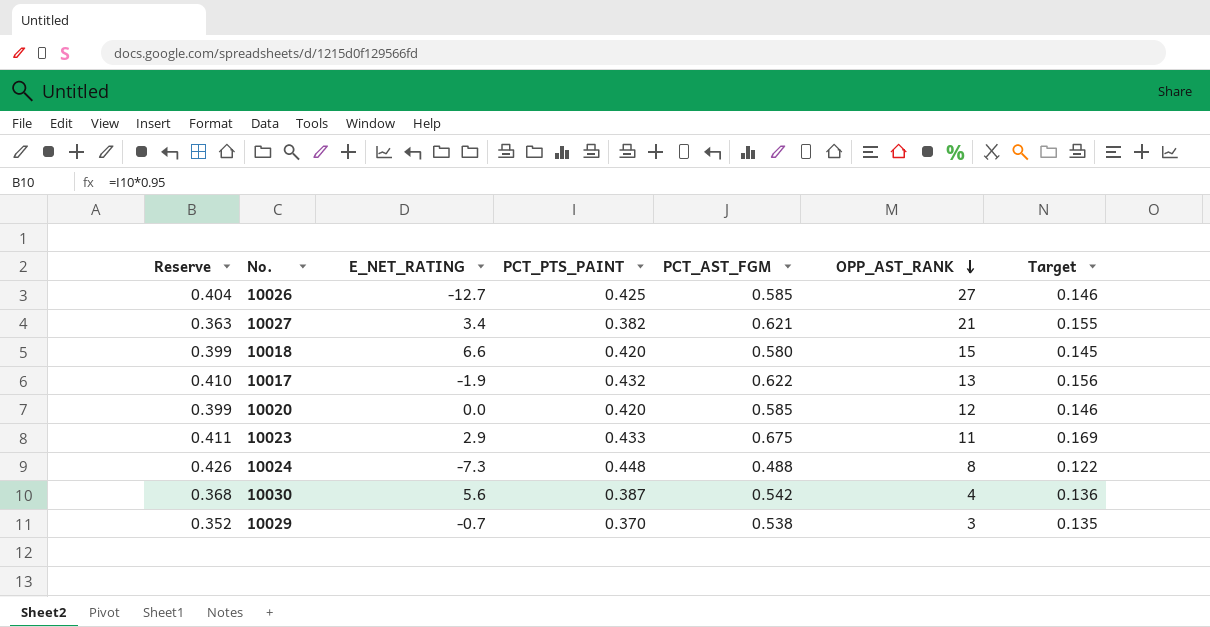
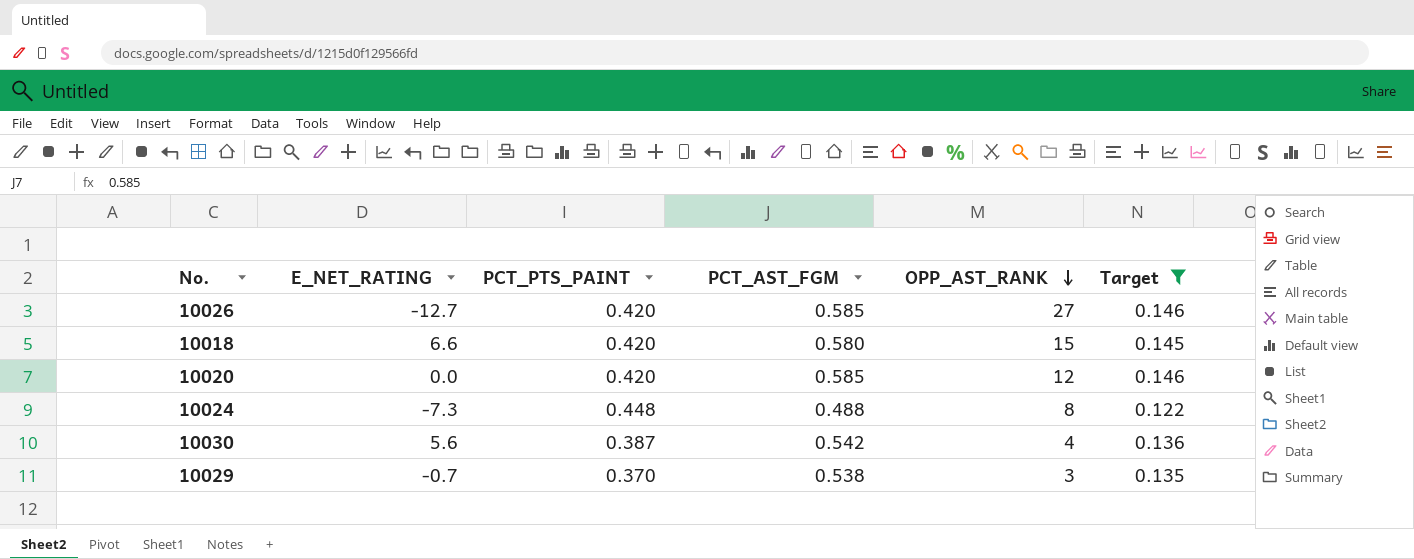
filter: none -> Target <= 0.146
column Reserve | formula: [PCT_PTS_PAINT] * 0.95 -> none
10026 | PCT_PTS_PAINT: 0.425 -> 0.420

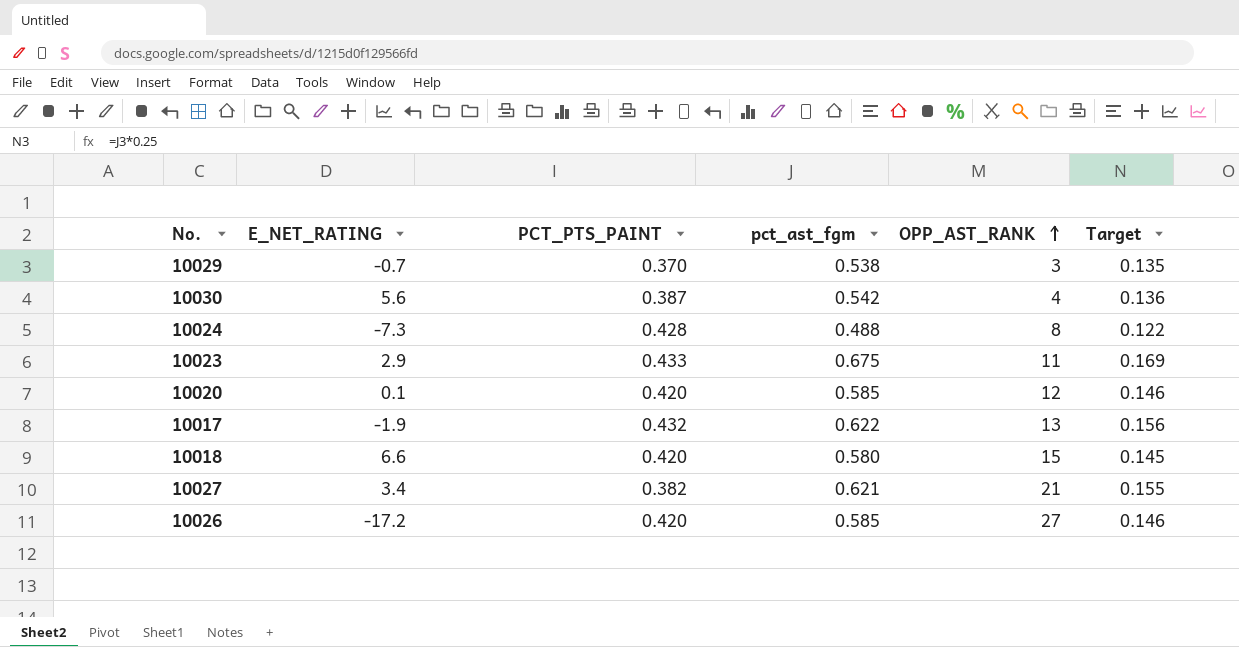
filter: Target <= 0.146 -> none
row order: OPP_AST_RANK descending -> OPP_AST_RANK ascending
column name: PCT_AST_FGM -> pct_ast_fgm
10024 | PCT_PTS_PAINT: 0.448 -> 0.428
10020 | E_NET_RATING: 0.0 -> 0.1
10026 | E_NET_RATING: -12.7 -> -17.2

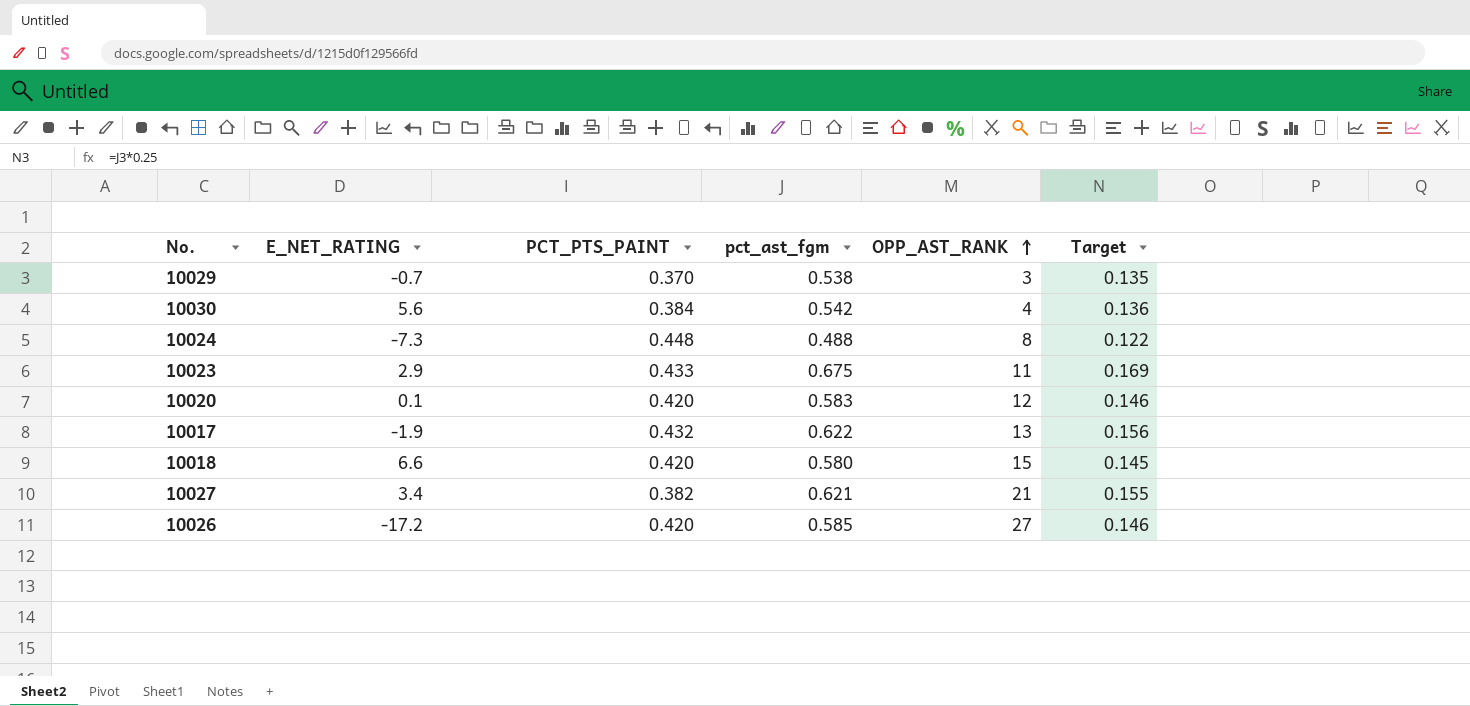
10030 | PCT_PTS_PAINT: 0.387 -> 0.384
10024 | PCT_PTS_PAINT: 0.428 -> 0.448
10020 | pct_ast_fgm: 0.585 -> 0.583

